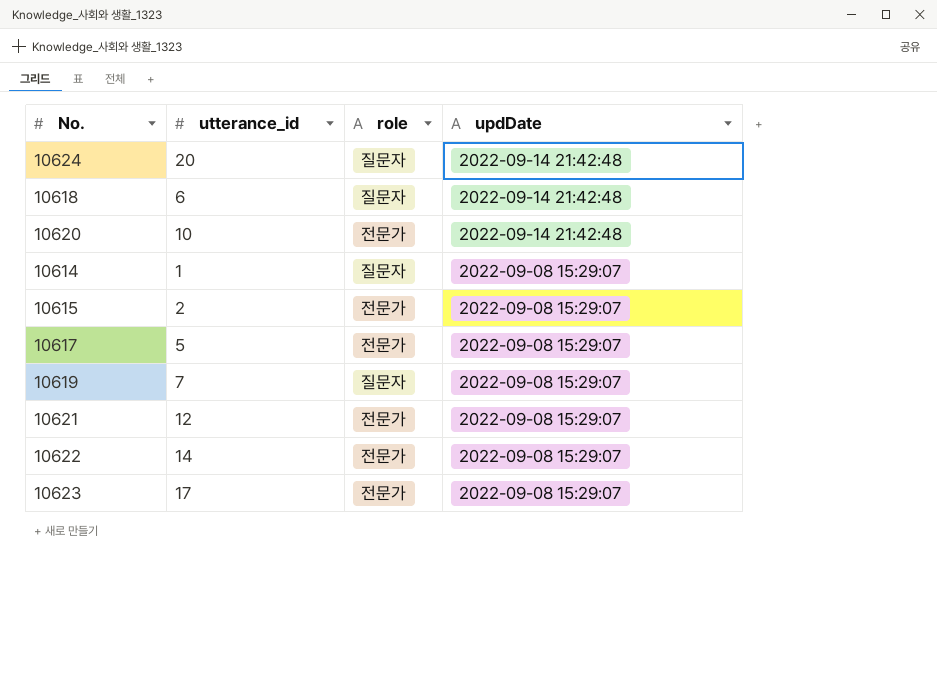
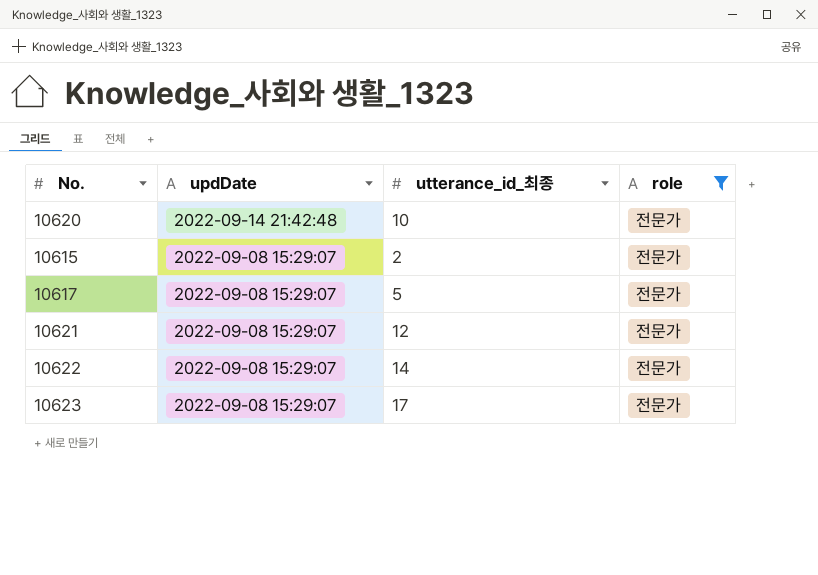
filter: none -> role = 전문가
column updDate | position: 4 -> 2
column name: utterance_id -> utterance_id_최종

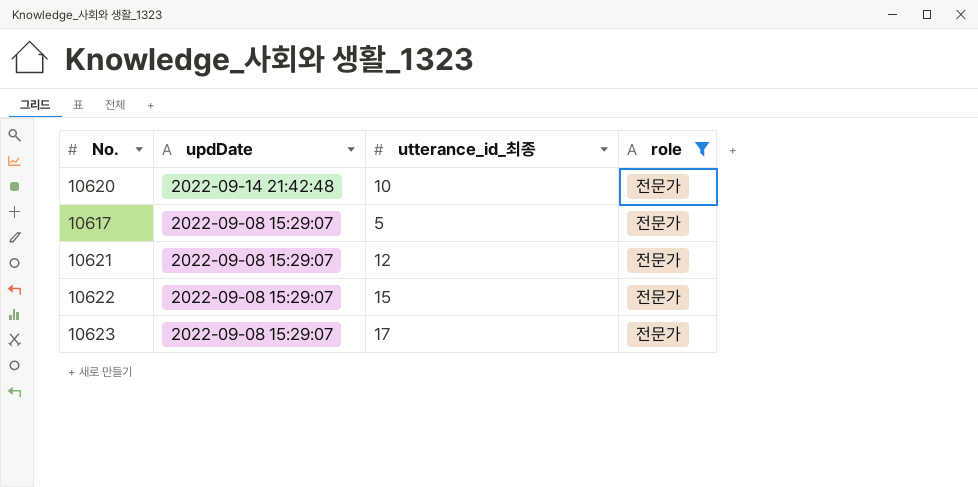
row 10615: 2022-09-08 15:29:07 | 2 | 전문가 -> none
10622 | utterance_id_최종: 14 -> 15

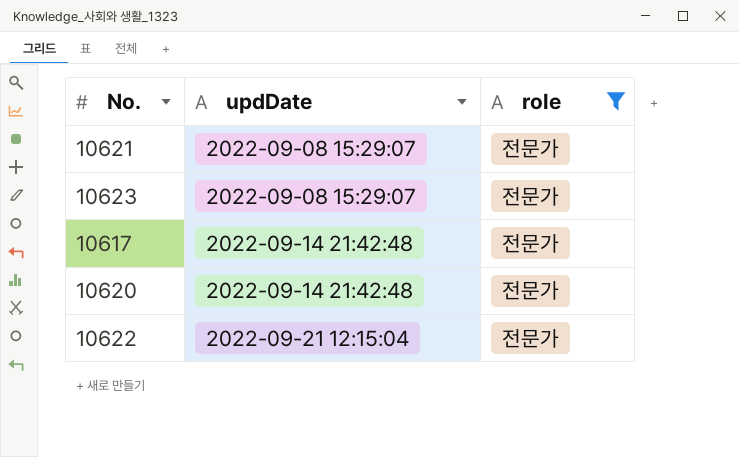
row order: updDate descending -> updDate ascending
column utterance_id_최종 | position: 3 -> none
10617 | updDate: 2022-09-08 15:29:07 -> 2022-09-14 21:42:48
10622 | updDate: 2022-09-08 15:29:07 -> 2022-09-21 12:15:04

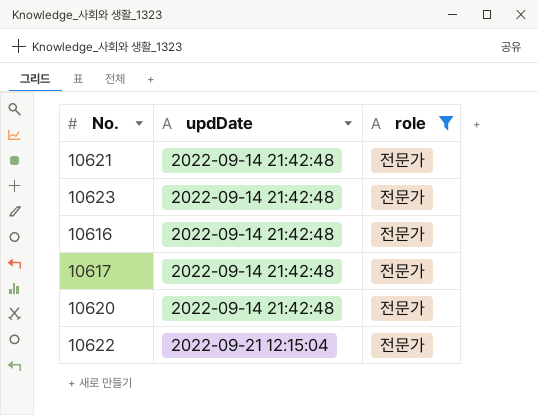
10621 | updDate: 2022-09-08 15:29:07 -> 2022-09-14 21:42:48
10623 | updDate: 2022-09-08 15:29:07 -> 2022-09-14 21:42:48
row 10616: none -> 2022-09-14 21:42:48 | 전문가

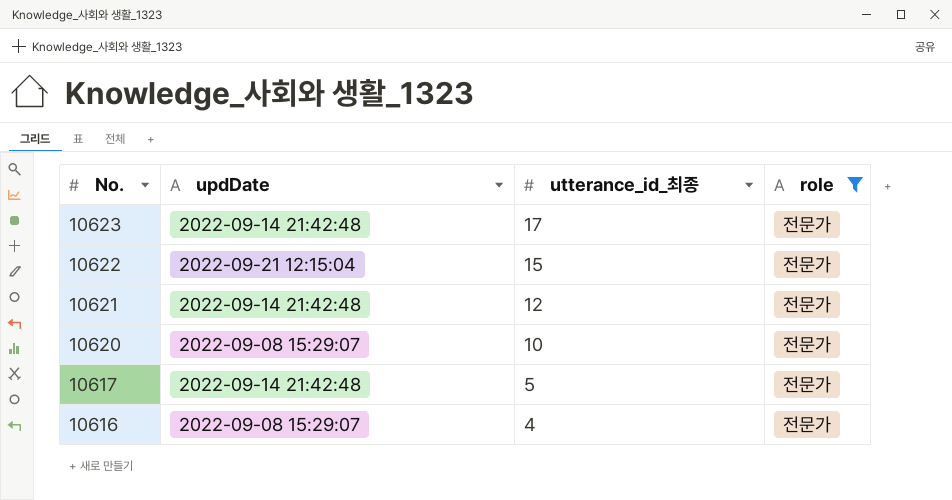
row order: updDate ascending -> No. descending
column utterance_id_최종 | position: none -> 3
10620 | updDate: 2022-09-14 21:42:48 -> 2022-09-08 15:29:07
10616 | updDate: 2022-09-14 21:42:48 -> 2022-09-08 15:29:07

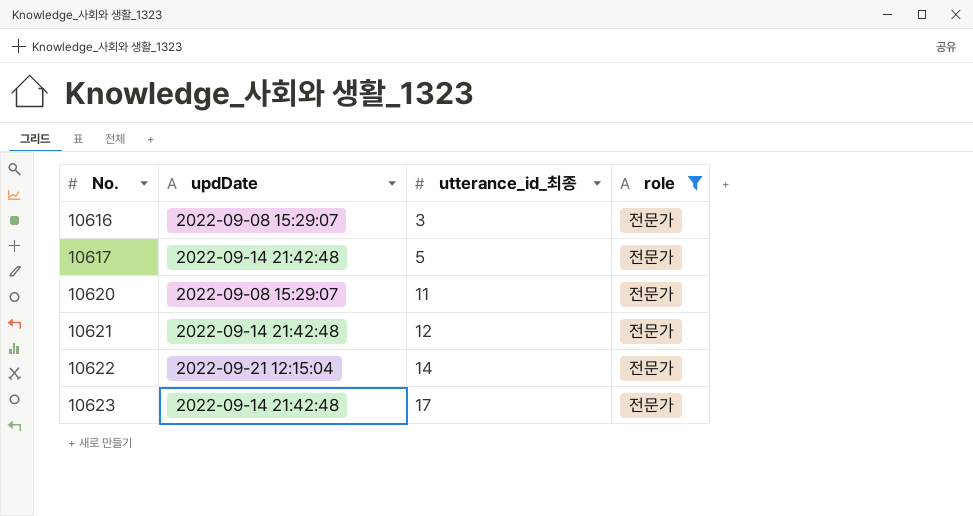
row order: No. descending -> No. ascending
10616 | utterance_id_최종: 4 -> 3
10620 | utterance_id_최종: 10 -> 11
10622 | utterance_id_최종: 15 -> 14

